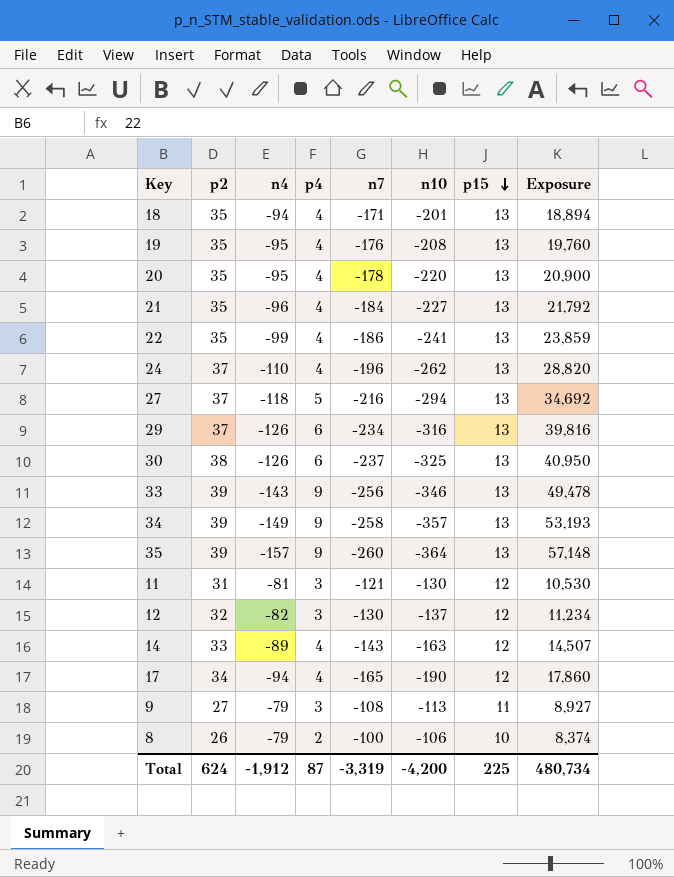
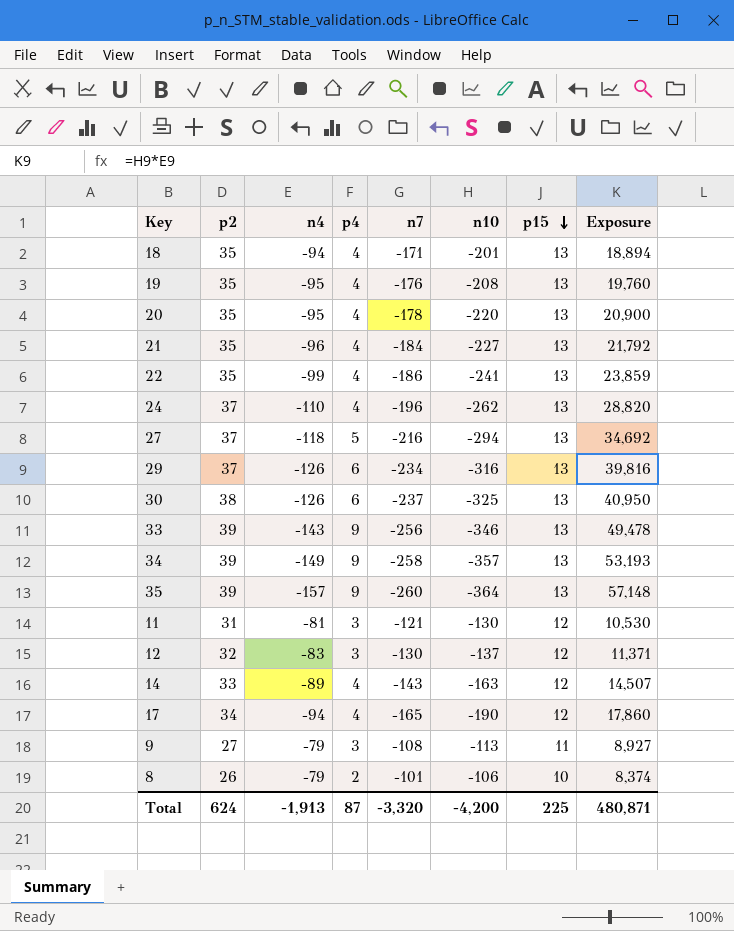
12 | n4: -82 -> -83
12 | Exposure: 11,234 -> 11,371
8 | n7: -100 -> -101
Total | n4: -1,912 -> -1,913
Total | n7: -3,319 -> -3,320
Total | Exposure: 480,734 -> 480,871

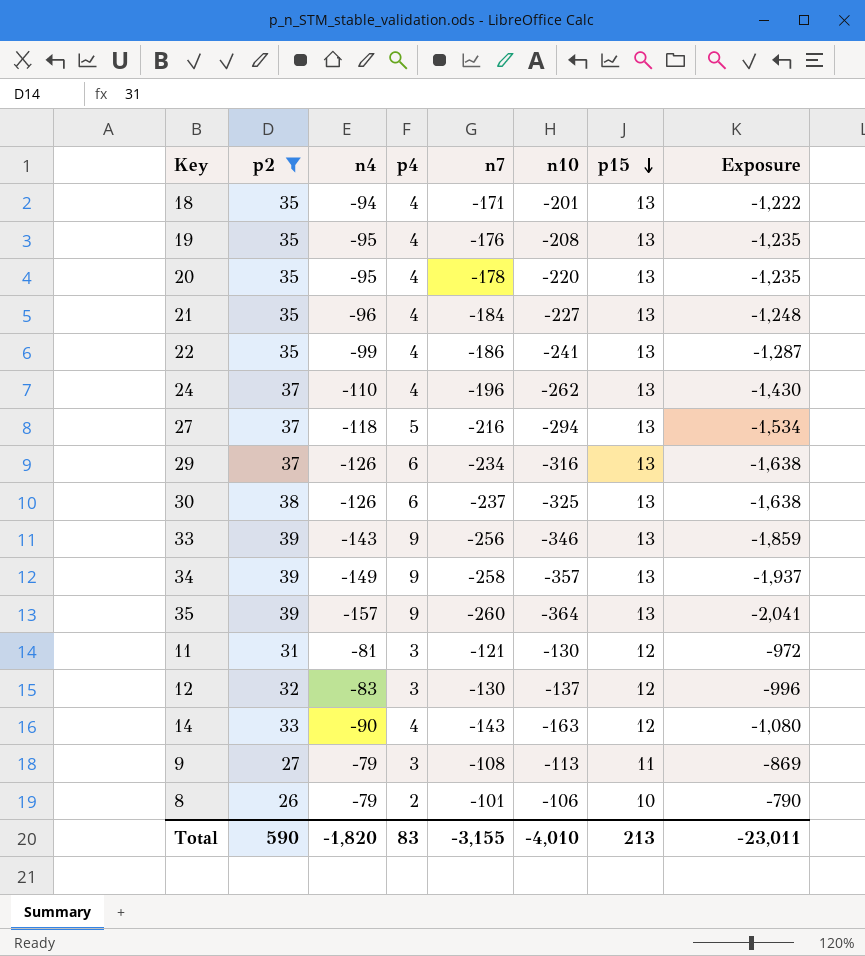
filter: none -> p2 != 34
column Exposure | formula: [n4] * [n10] -> [n4] * [p15]
14 | n4: -89 -> -90
Total | p2: 624 -> 590
Total | n4: -1,913 -> -1,820
Total | p4: 87 -> 83
Total | n7: -3,320 -> -3,155
Total | n10: -4,200 -> -4,010
Total | p15: 225 -> 213
Total | Exposure: 480,871 -> -23,011

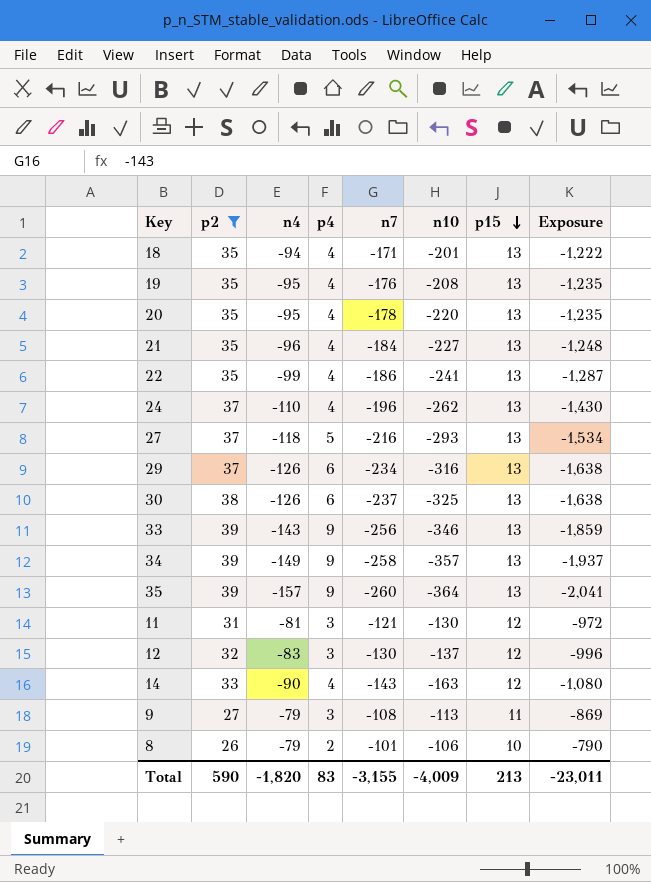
27 | n10: -294 -> -293
Total | n10: -4,010 -> -4,009

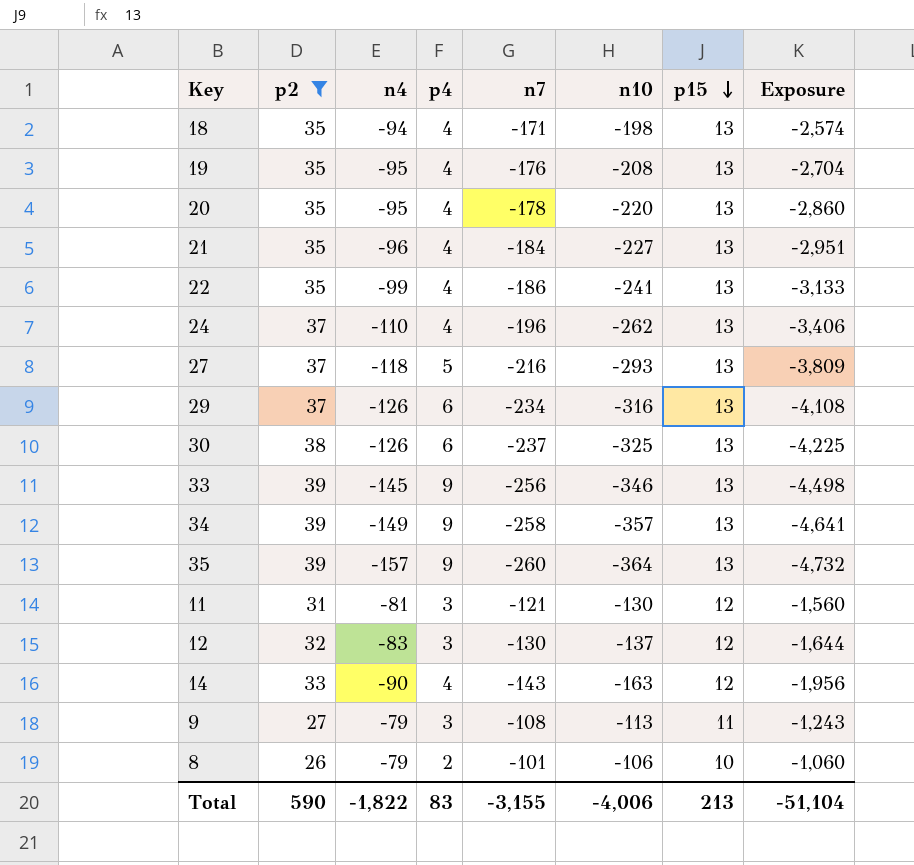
column Exposure | formula: [n4] * [p15] -> [n10] * [p15]
18 | n10: -201 -> -198
33 | n4: -143 -> -145
Total | n4: -1,820 -> -1,822
Total | n10: -4,009 -> -4,006
Total | Exposure: -23,011 -> -51,104

